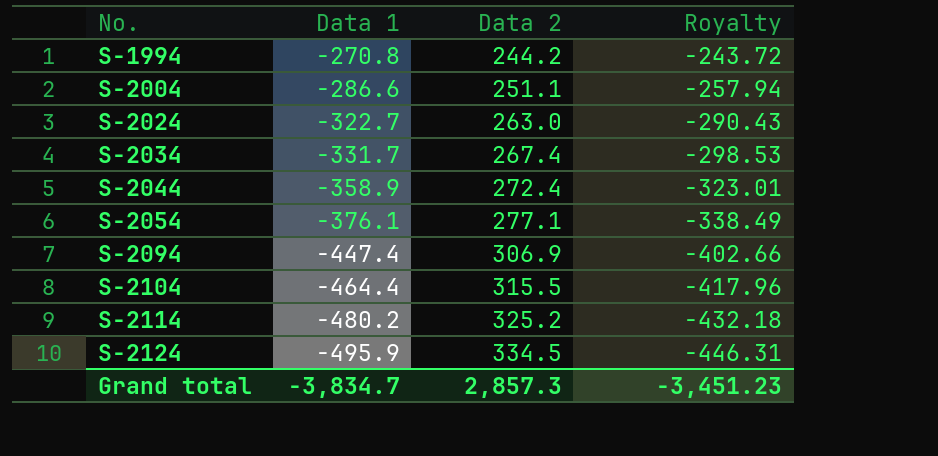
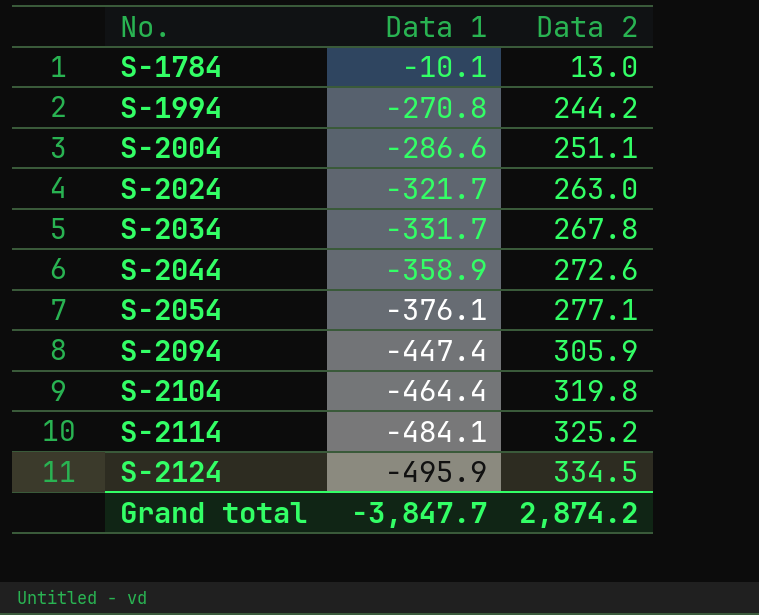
column Royalty | formula: [Data 1] * 0.9 -> none
row S-1784: none -> -10.1 | 13.0
S-2024 | Data 1: -322.7 -> -321.7
S-2034 | Data 2: 267.4 -> 267.8
S-2044 | Data 2: 272.4 -> 272.6
S-2094 | Data 2: 306.9 -> 305.9
S-2104 | Data 2: 315.5 -> 319.8
S-2114 | Data 1: -480.2 -> -484.1
Grand total | Data 1: -3,834.7 -> -3,847.7
Grand total | Data 2: 2,857.3 -> 2,874.2

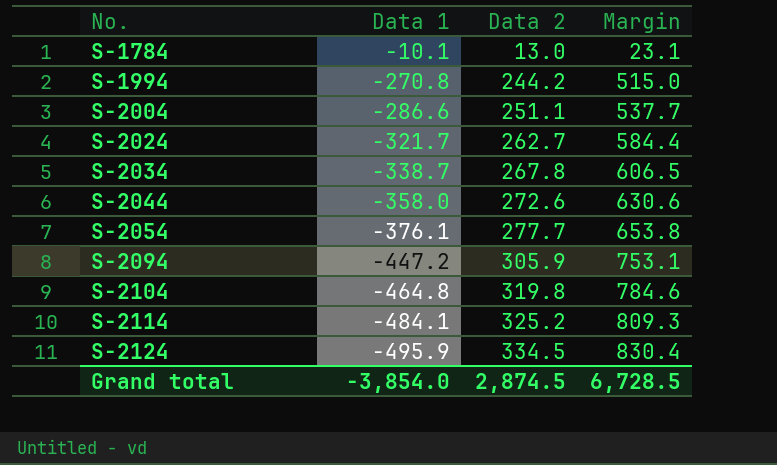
column Margin | formula: none -> [Data 2] - [Data 1]
S-2024 | Data 2: 263.0 -> 262.7
S-2034 | Data 1: -331.7 -> -338.7
S-2044 | Data 1: -358.9 -> -358.0
S-2054 | Data 2: 277.1 -> 277.7
S-2094 | Data 1: -447.4 -> -447.2
S-2104 | Data 1: -464.4 -> -464.8
Grand total | Data 1: -3,847.7 -> -3,854.0
Grand total | Data 2: 2,874.2 -> 2,874.5

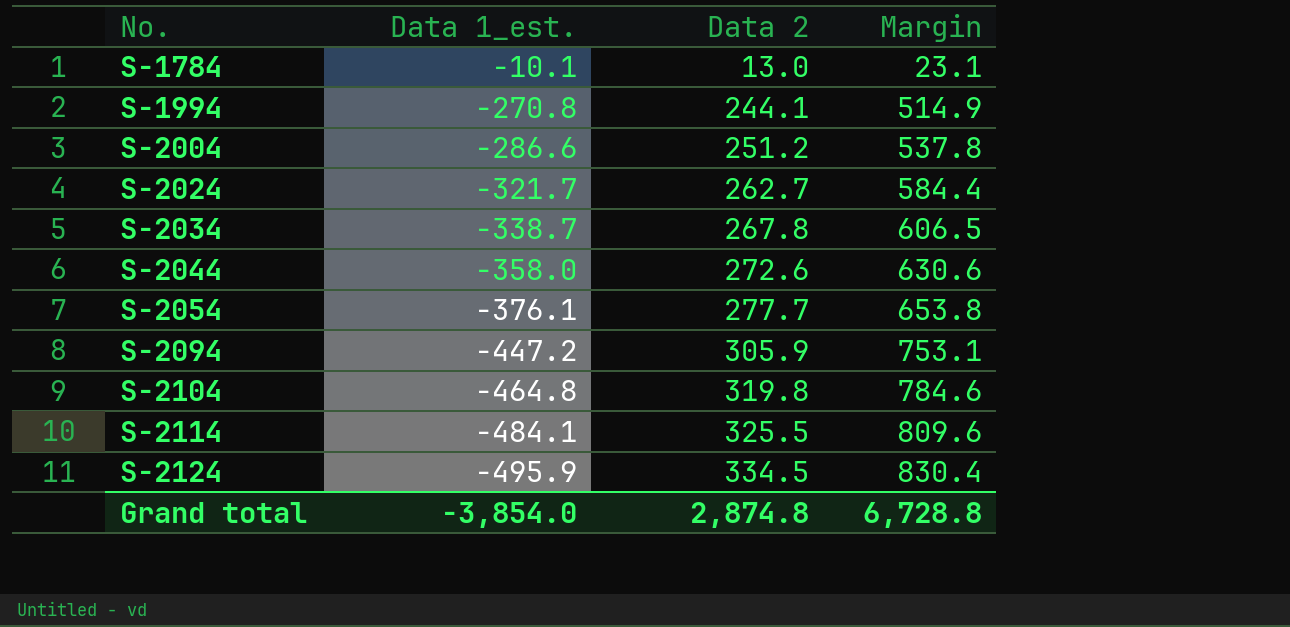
column name: Data 1 -> Data 1_est.
S-1994 | Data 2: 244.2 -> 244.1
S-1994 | Margin: 515.0 -> 514.9
S-2004 | Data 2: 251.1 -> 251.2
S-2004 | Margin: 537.7 -> 537.8
S-2114 | Data 2: 325.2 -> 325.5
S-2114 | Margin: 809.3 -> 809.6
Grand total | Data 2: 2,874.5 -> 2,874.8
Grand total | Margin: 6,728.5 -> 6,728.8

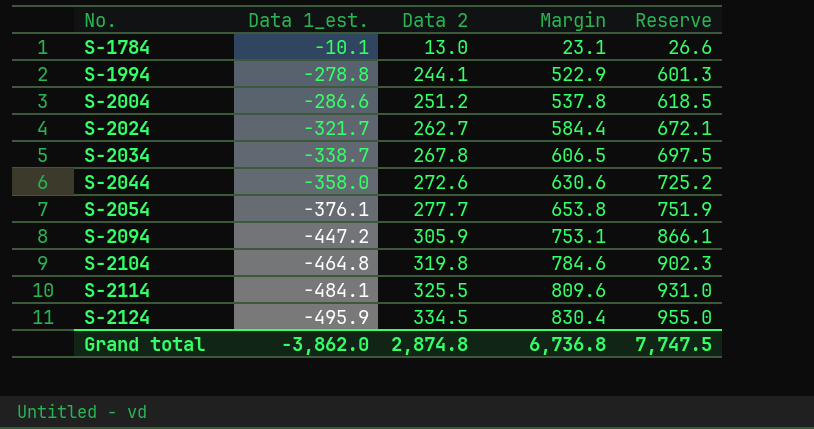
column Reserve | formula: none -> [Margin] * 1.15
S-1994 | Data 1_est.: -270.8 -> -278.8
S-1994 | Margin: 514.9 -> 522.9
Grand total | Data 1_est.: -3,854.0 -> -3,862.0
Grand total | Margin: 6,728.8 -> 6,736.8

